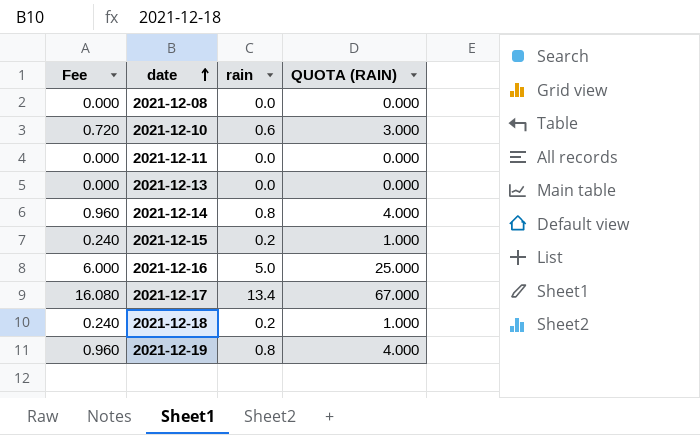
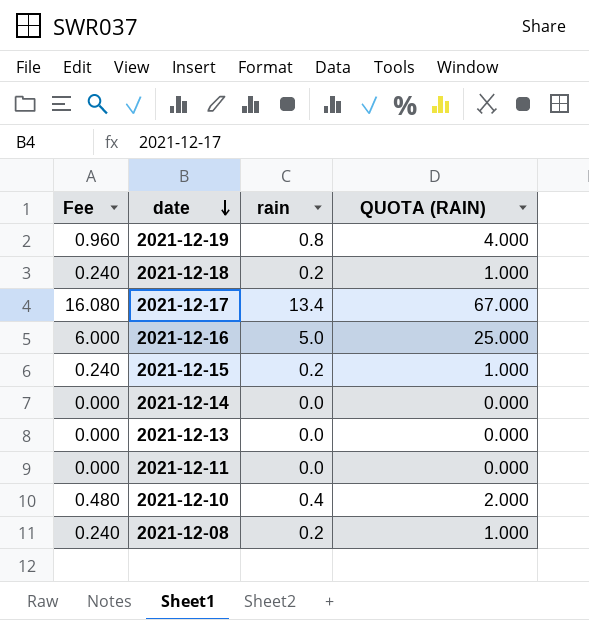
row order: date ascending -> date descending
2021-12-14 | Fee: 0.960 -> 0.000
2021-12-14 | rain: 0.8 -> 0.0
2021-12-14 | QUOTA (RAIN): 4.000 -> 0.000
2021-12-10 | Fee: 0.720 -> 0.480
2021-12-10 | rain: 0.6 -> 0.4
2021-12-10 | QUOTA (RAIN): 3.000 -> 2.000
2021-12-08 | Fee: 0.000 -> 0.240
2021-12-08 | rain: 0.0 -> 0.2
2021-12-08 | QUOTA (RAIN): 0.000 -> 1.000

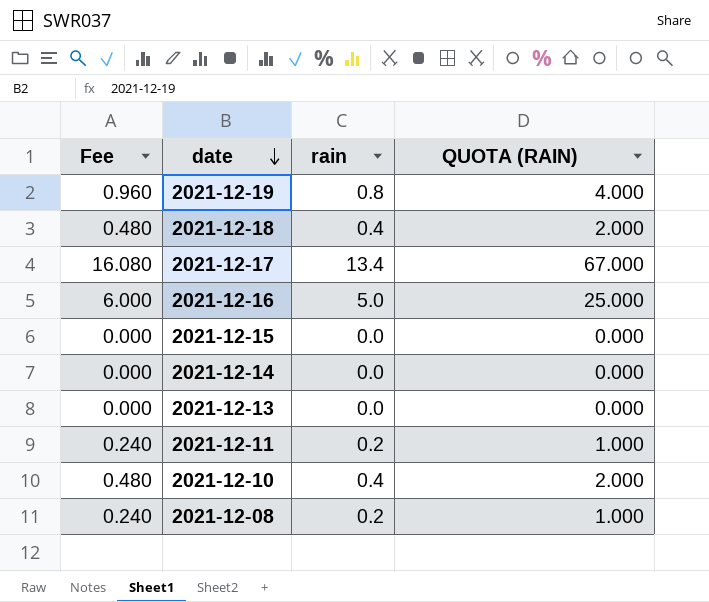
2021-12-18 | Fee: 0.240 -> 0.480
2021-12-18 | rain: 0.2 -> 0.4
2021-12-18 | QUOTA (RAIN): 1.000 -> 2.000
2021-12-15 | Fee: 0.240 -> 0.000
2021-12-15 | rain: 0.2 -> 0.0
2021-12-15 | QUOTA (RAIN): 1.000 -> 0.000
2021-12-11 | Fee: 0.000 -> 0.240
2021-12-11 | rain: 0.0 -> 0.2
2021-12-11 | QUOTA (RAIN): 0.000 -> 1.000

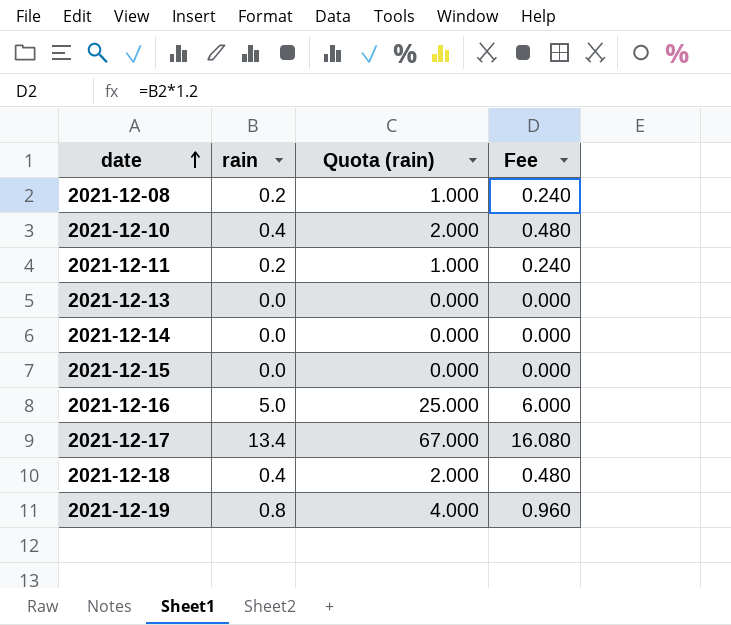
row order: date descending -> date ascending
column name: QUOTA (RAIN) -> Quota (rain)
column Fee | position: 1 -> 4

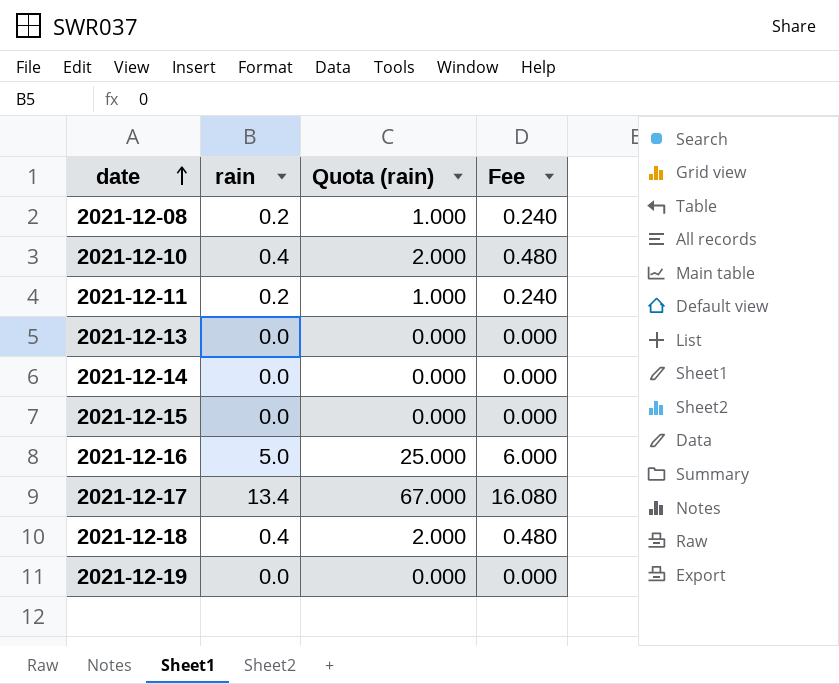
2021-12-19 | rain: 0.8 -> 0.0
2021-12-19 | Quota (rain): 4.000 -> 0.000
2021-12-19 | Fee: 0.960 -> 0.000

